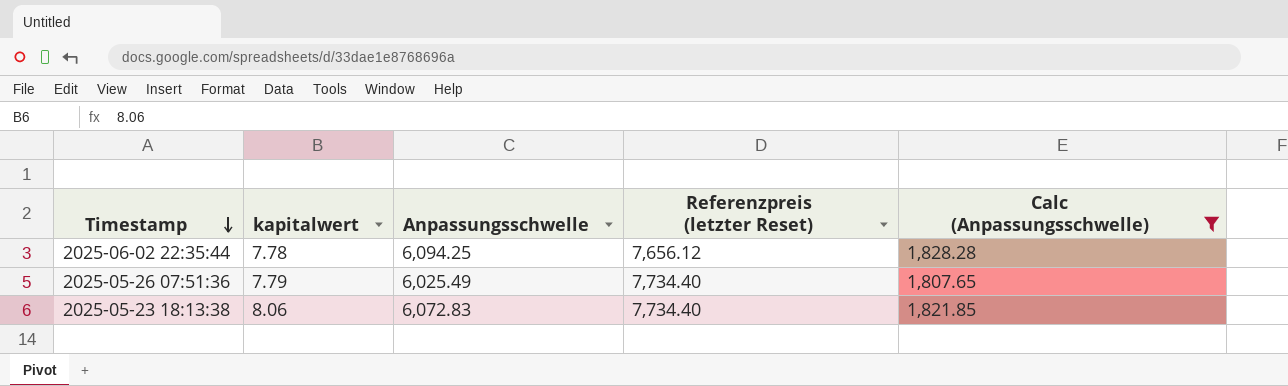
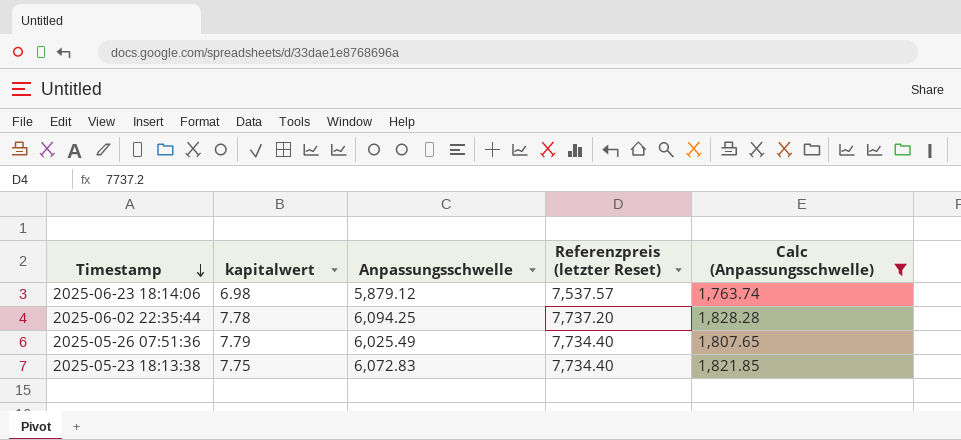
row 2025-06-23 18:14:06: none -> 6.98 | 5,879.12 | 7,537.57 | 1,763.74
2025-06-02 22:35:44 | Referenzpreis (letzter Reset): 7,656.12 -> 7,737.20
2025-05-23 18:13:38 | kapitalwert: 8.06 -> 7.75

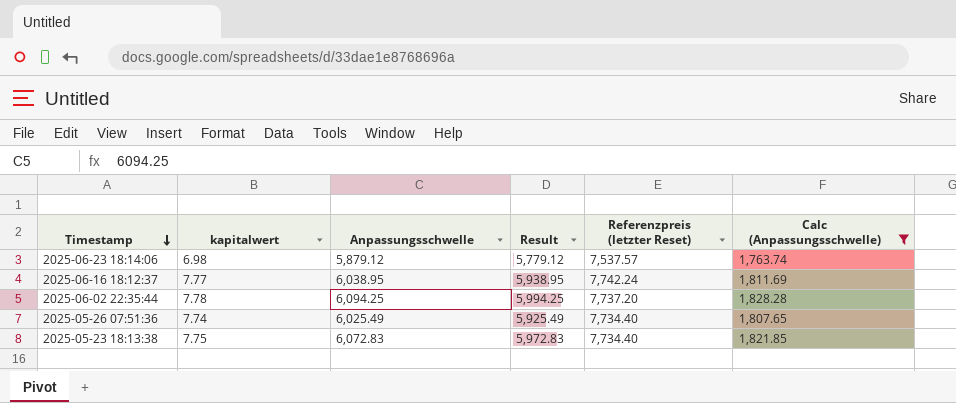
column Result | formula: none -> [Anpassungsschwelle] - 100
row 2025-06-16 18:12:37: none -> 7.77 | 6,038.95 | 5,938.95 | 7,742.24 | 1,811.69
2025-05-26 07:51:36 | kapitalwert: 7.79 -> 7.74

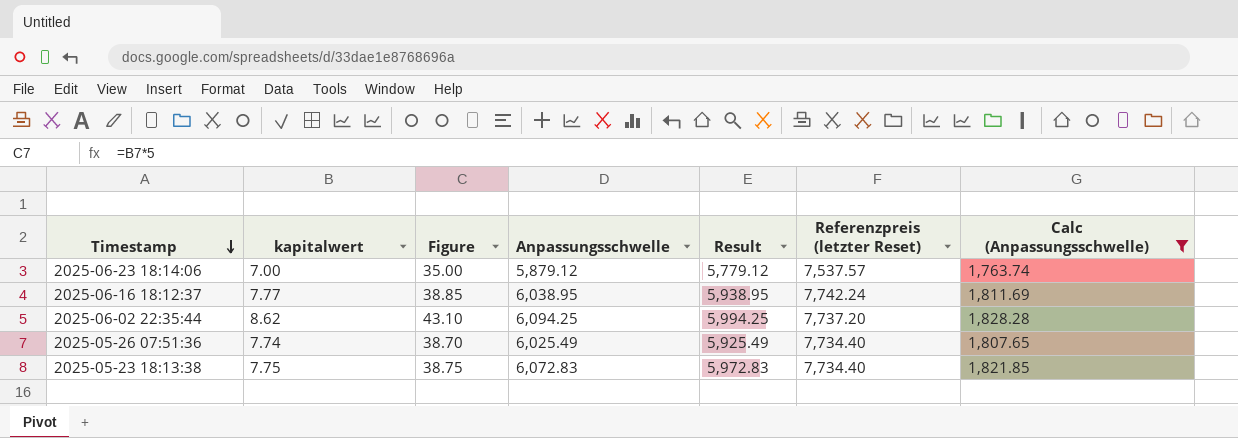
column Figure | formula: none -> [kapitalwert] * 5
2025-06-23 18:14:06 | kapitalwert: 6.98 -> 7.00
2025-06-02 22:35:44 | kapitalwert: 7.78 -> 8.62

